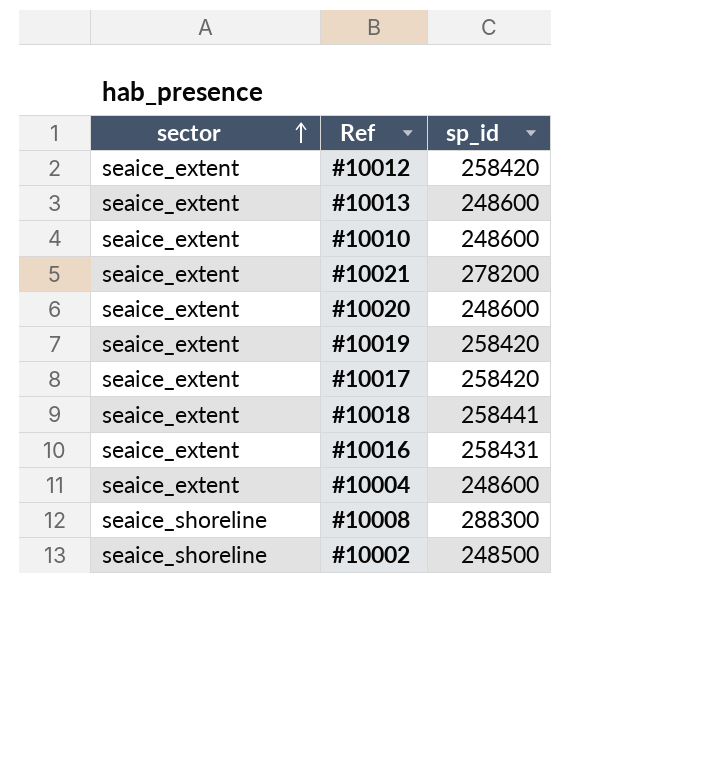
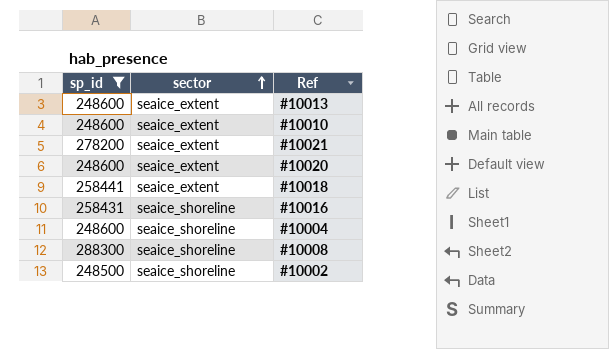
filter: none -> sp_id != 258420
column sp_id | position: 3 -> 1
#10016 | sector: seaice_extent -> seaice_shoreline
#10004 | sector: seaice_extent -> seaice_shoreline

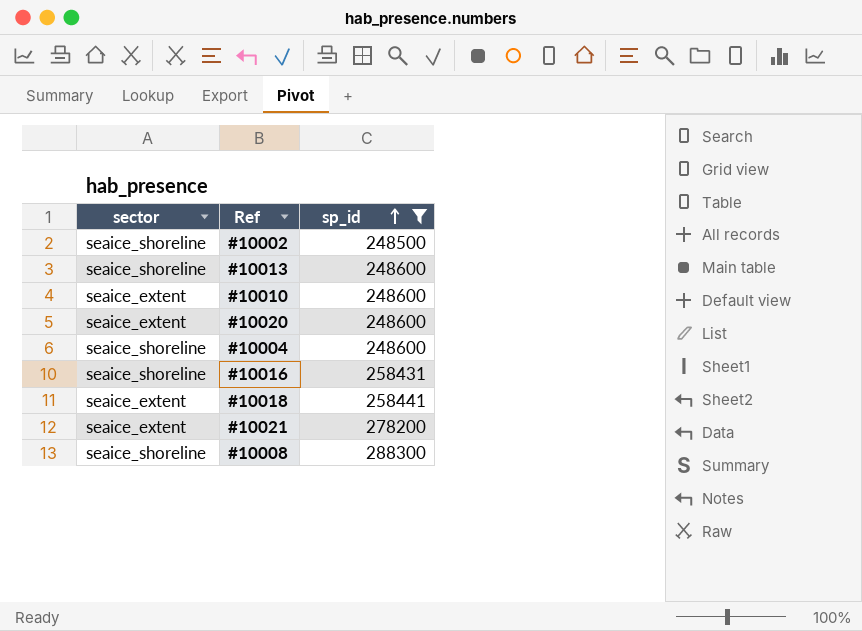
row order: sector ascending -> sp_id ascending
column sp_id | position: 1 -> 3
#10013 | sector: seaice_extent -> seaice_shoreline

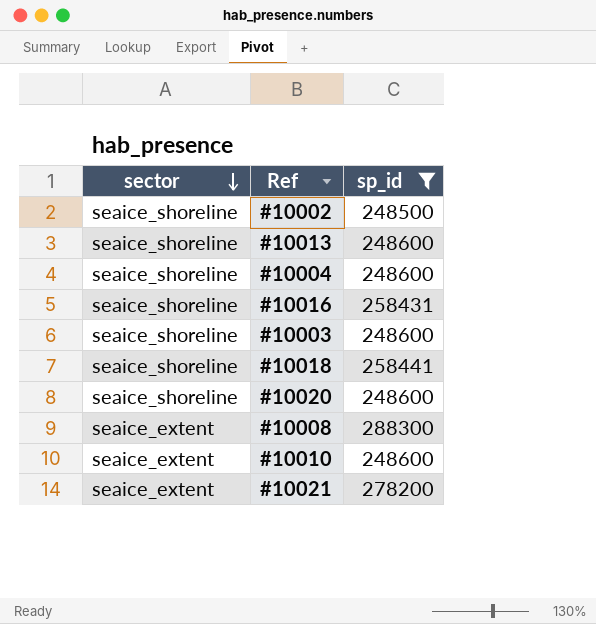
row order: sp_id ascending -> sector descending
row #10003: none -> seaice_shoreline | 248600
#10018 | sector: seaice_extent -> seaice_shoreline
#10020 | sector: seaice_extent -> seaice_shoreline
#10008 | sector: seaice_shoreline -> seaice_extent

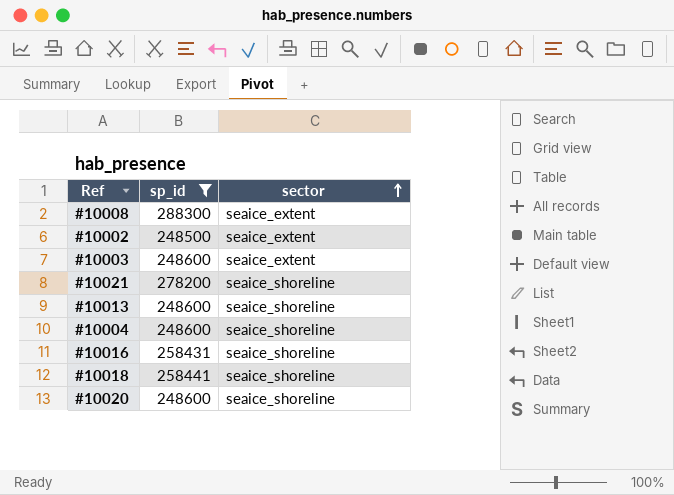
row order: sector descending -> sector ascending
column sector | position: 1 -> 3
row #10010: seaice_extent | 248600 -> none
#10002 | sector: seaice_shoreline -> seaice_extent
#10003 | sector: seaice_shoreline -> seaice_extent
#10021 | sector: seaice_extent -> seaice_shoreline

